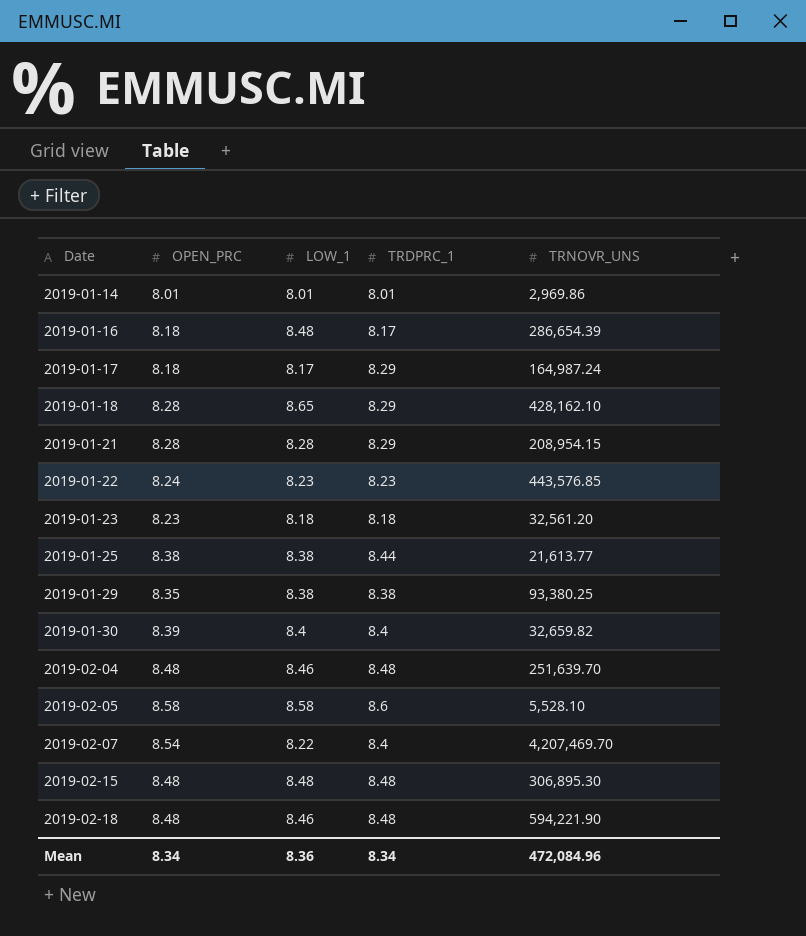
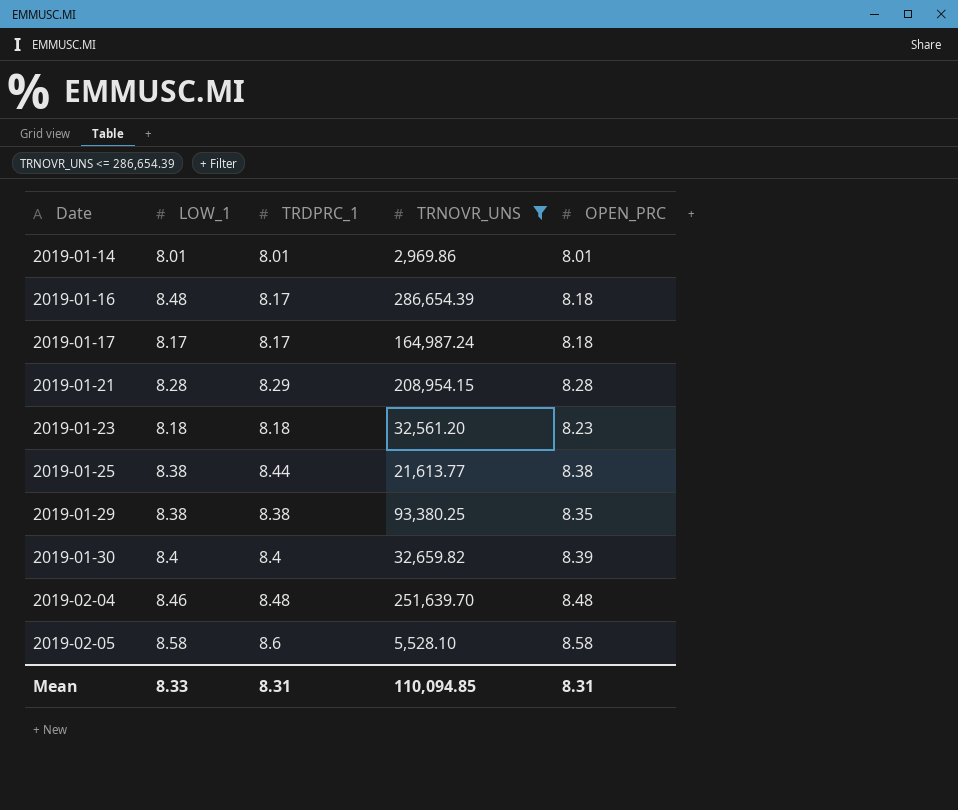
filter: none -> TRNOVR_UNS <= 286,654.39
column OPEN_PRC | position: 2 -> 5
2019-01-17 | TRDPRC_1: 8.29 -> 8.17
Mean | LOW_1: 8.36 -> 8.33
Mean | TRDPRC_1: 8.34 -> 8.31
Mean | TRNOVR_UNS: 472,084.96 -> 110,094.85
Mean | OPEN_PRC: 8.34 -> 8.31

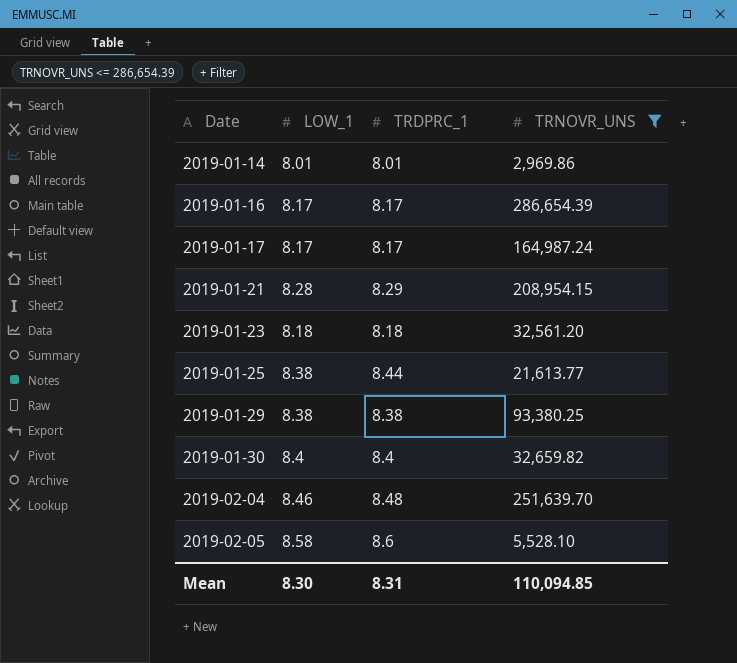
column OPEN_PRC | position: 5 -> none
2019-01-16 | LOW_1: 8.48 -> 8.17
Mean | LOW_1: 8.33 -> 8.30

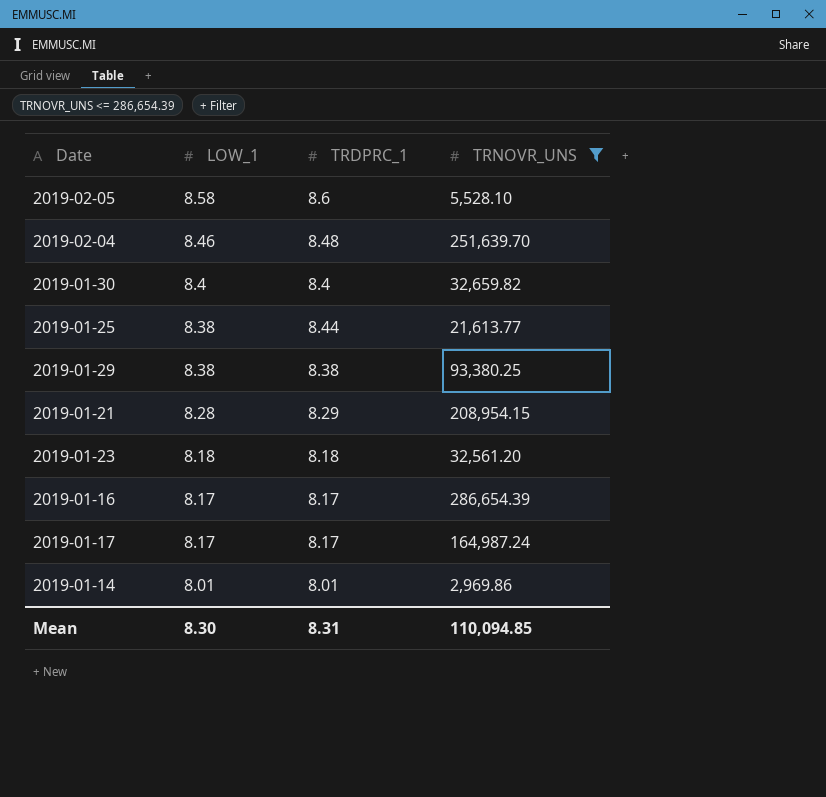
row order: Date ascending -> LOW_1 descending

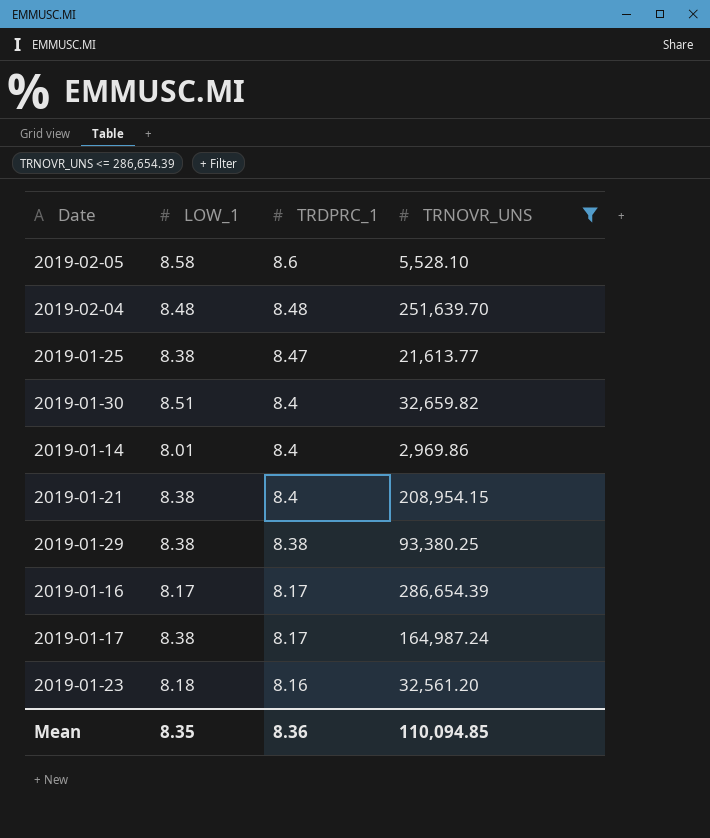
row order: LOW_1 descending -> TRDPRC_1 descending
2019-02-04 | LOW_1: 8.46 -> 8.48
2019-01-25 | TRDPRC_1: 8.44 -> 8.47
2019-01-30 | LOW_1: 8.4 -> 8.51
2019-01-14 | TRDPRC_1: 8.01 -> 8.4
2019-01-21 | LOW_1: 8.28 -> 8.38
2019-01-21 | TRDPRC_1: 8.29 -> 8.4
2019-01-17 | LOW_1: 8.17 -> 8.38
2019-01-23 | TRDPRC_1: 8.18 -> 8.16
Mean | LOW_1: 8.30 -> 8.35
Mean | TRDPRC_1: 8.31 -> 8.36

